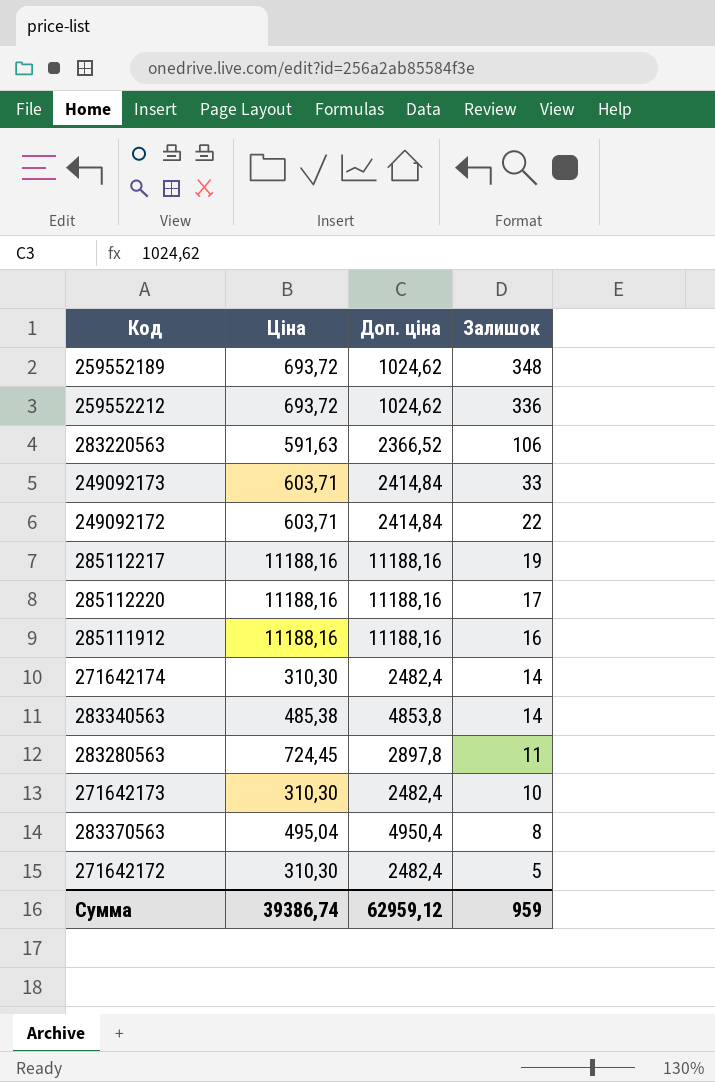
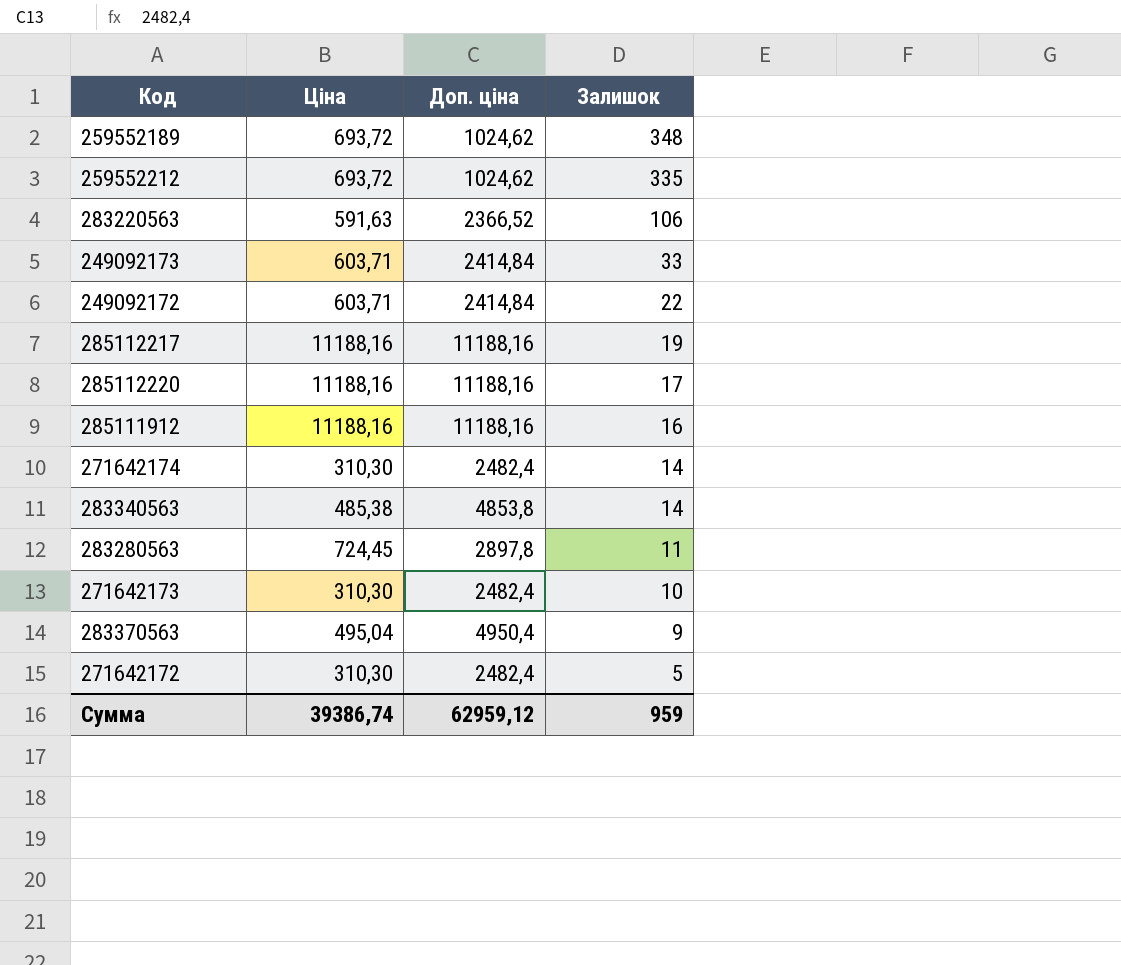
259552212 | Залишок: 336 -> 335
283370563 | Залишок: 8 -> 9

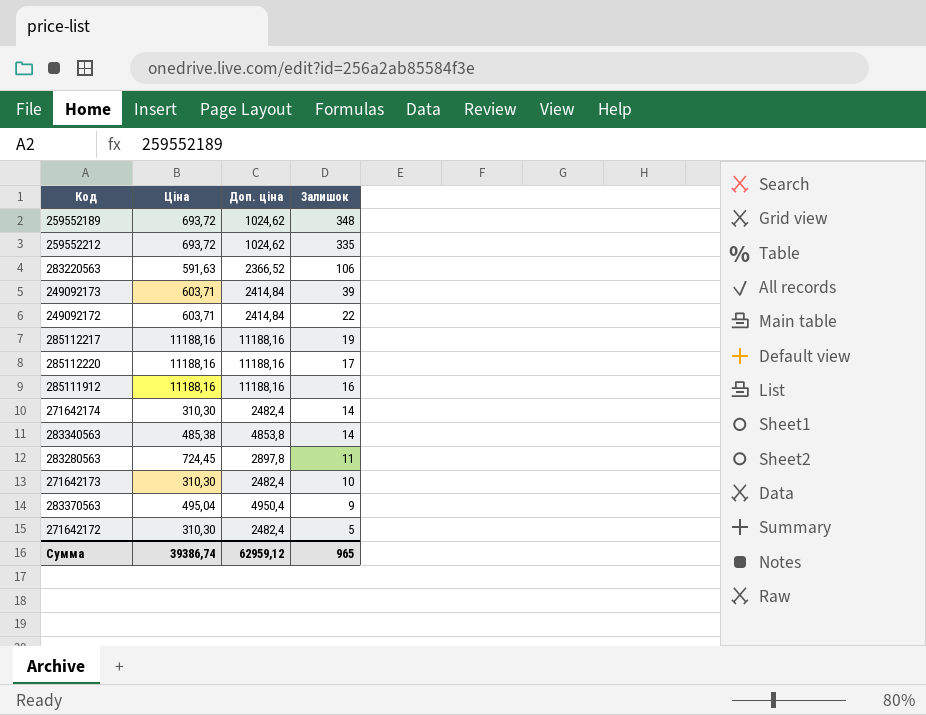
249092173 | Залишок: 33 -> 39
Сумма | Залишок: 959 -> 965

